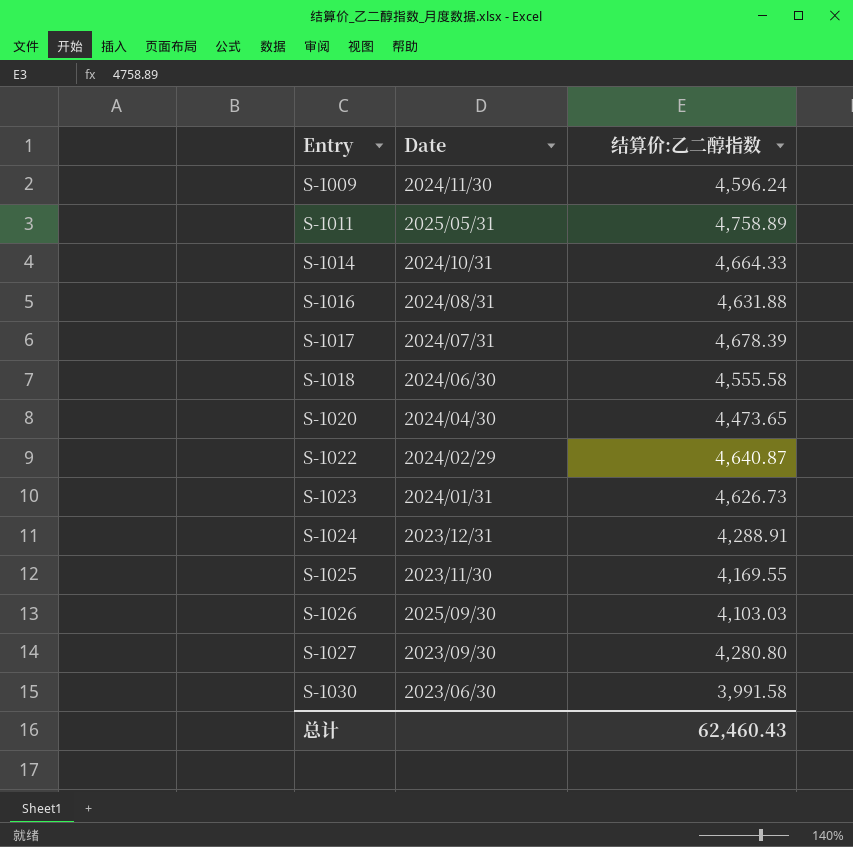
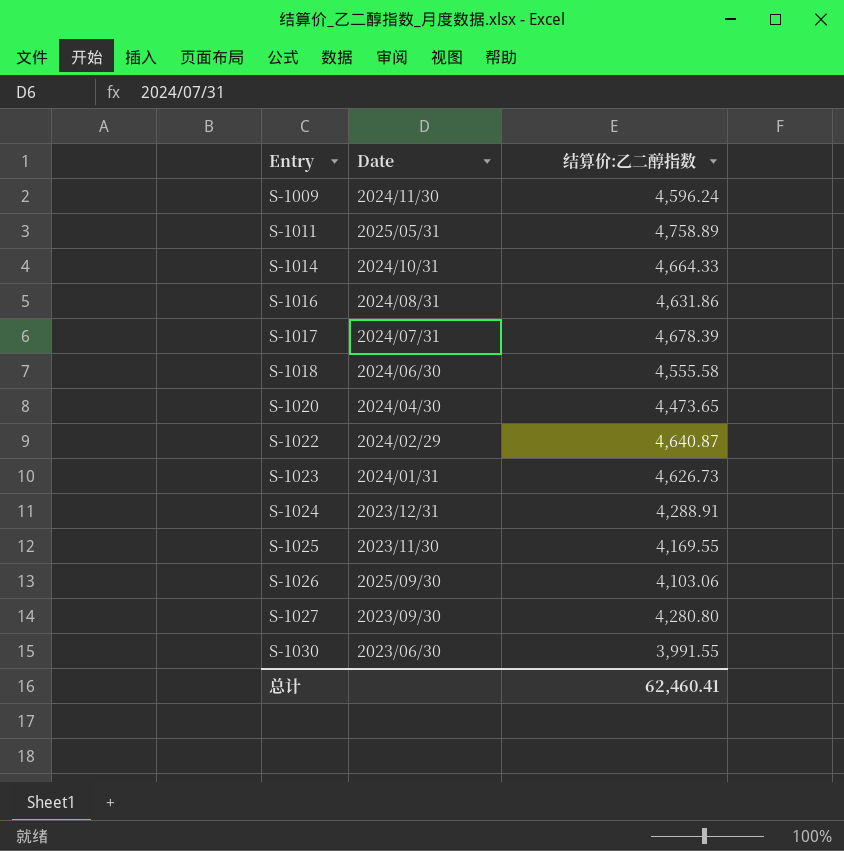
S-1016 | 结算价:乙二醇指数: 4,631.88 -> 4,631.86
S-1026 | 结算价:乙二醇指数: 4,103.03 -> 4,103.06
S-1030 | 结算价:乙二醇指数: 3,991.58 -> 3,991.55
总计 | 结算价:乙二醇指数: 62,460.43 -> 62,460.41

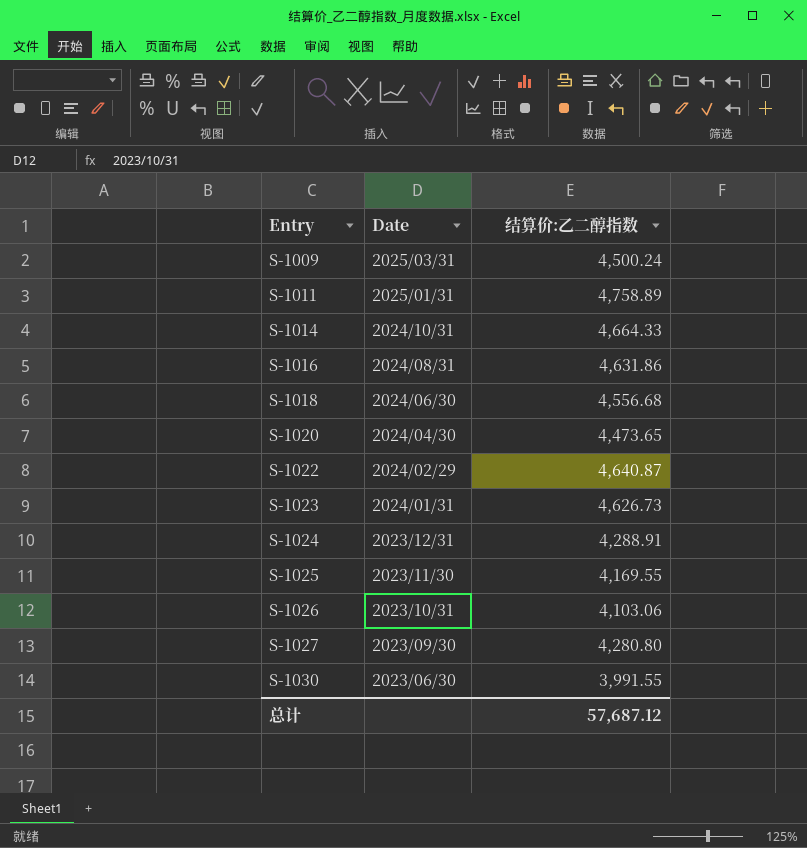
row S-1017: 2024/07/31 | 4,678.39 -> none
S-1009 | Date: 2024/11/30 -> 2025/03/31
S-1009 | 结算价:乙二醇指数: 4,596.24 -> 4,500.24
S-1011 | Date: 2025/05/31 -> 2025/01/31
S-1018 | 结算价:乙二醇指数: 4,555.58 -> 4,556.68
S-1026 | Date: 2025/09/30 -> 2023/10/31
总计 | 结算价:乙二醇指数: 62,460.41 -> 57,687.12

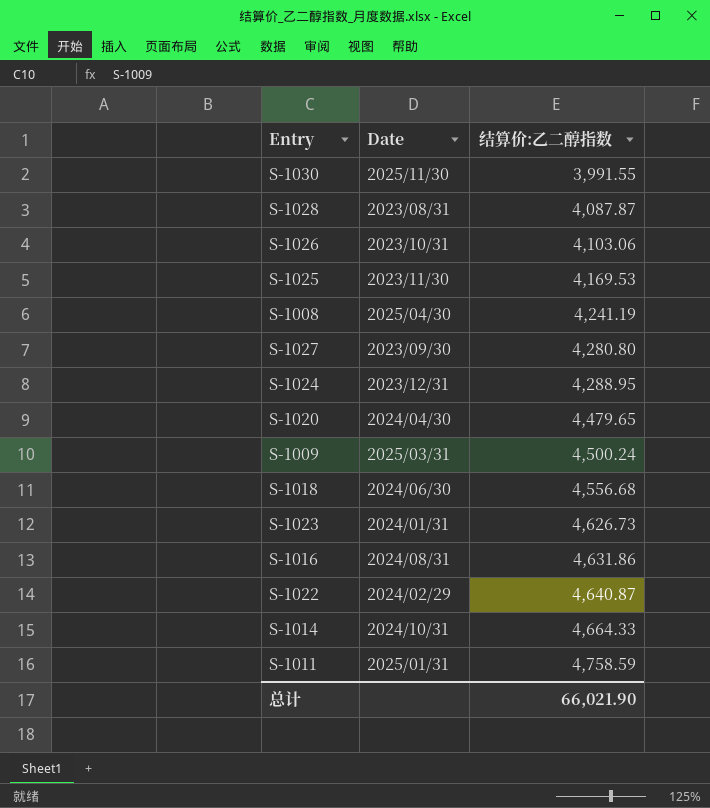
row order: Entry ascending -> 结算价:乙二醇指数 ascending
S-1030 | Date: 2023/06/30 -> 2025/11/30
row S-1028: none -> 2023/08/31 | 4,087.87
S-1025 | 结算价:乙二醇指数: 4,169.55 -> 4,169.53
row S-1008: none -> 2025/04/30 | 4,241.19
S-1024 | 结算价:乙二醇指数: 4,288.91 -> 4,288.95
S-1020 | 结算价:乙二醇指数: 4,473.65 -> 4,479.65
S-1011 | 结算价:乙二醇指数: 4,758.89 -> 4,758.59
总计 | 结算价:乙二醇指数: 57,687.12 -> 66,021.90

